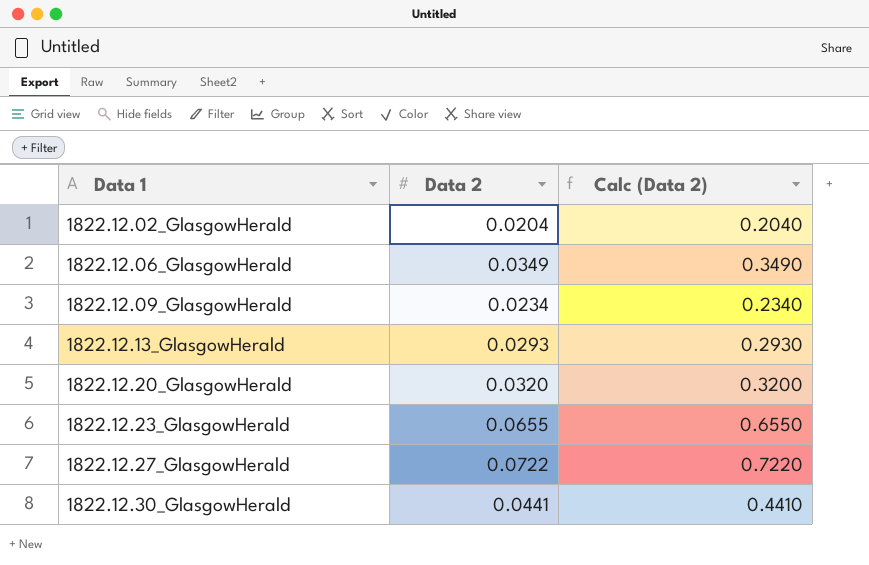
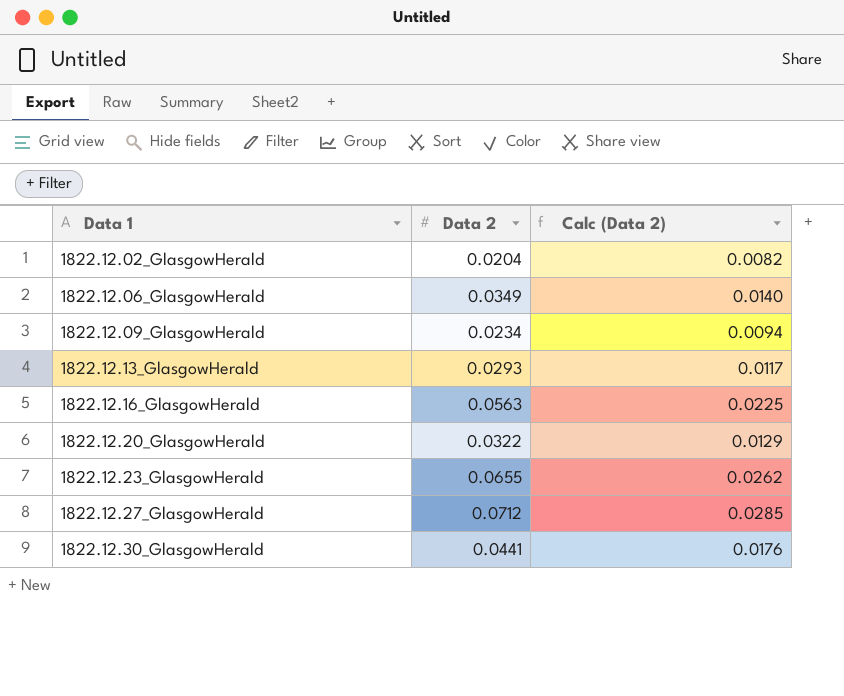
column Calc (Data 2) | formula: [Data 2] * 10 -> [Data 2] * 0.4
row 1822.12.16_GlasgowHerald: none -> 0.0563 | 0.0225
1822.12.20_GlasgowHerald | Data 2: 0.0320 -> 0.0322
1822.12.27_GlasgowHerald | Data 2: 0.0722 -> 0.0712

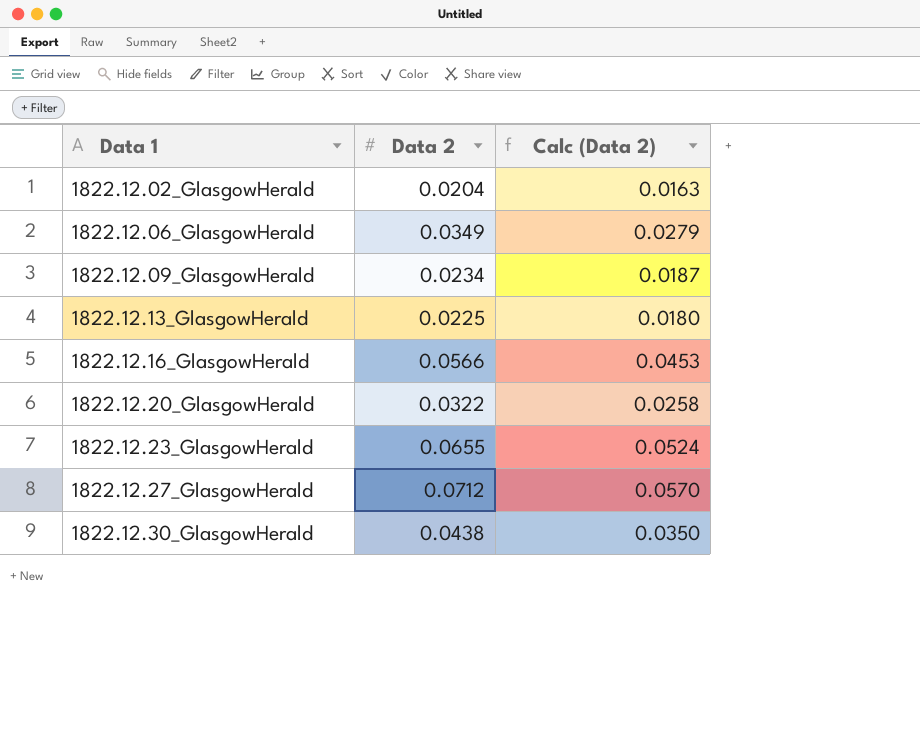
column Calc (Data 2) | formula: [Data 2] * 0.4 -> [Data 2] * 0.8
1822.12.13_GlasgowHerald | Data 2: 0.0293 -> 0.0225
1822.12.16_GlasgowHerald | Data 2: 0.0563 -> 0.0566
1822.12.30_GlasgowHerald | Data 2: 0.0441 -> 0.0438

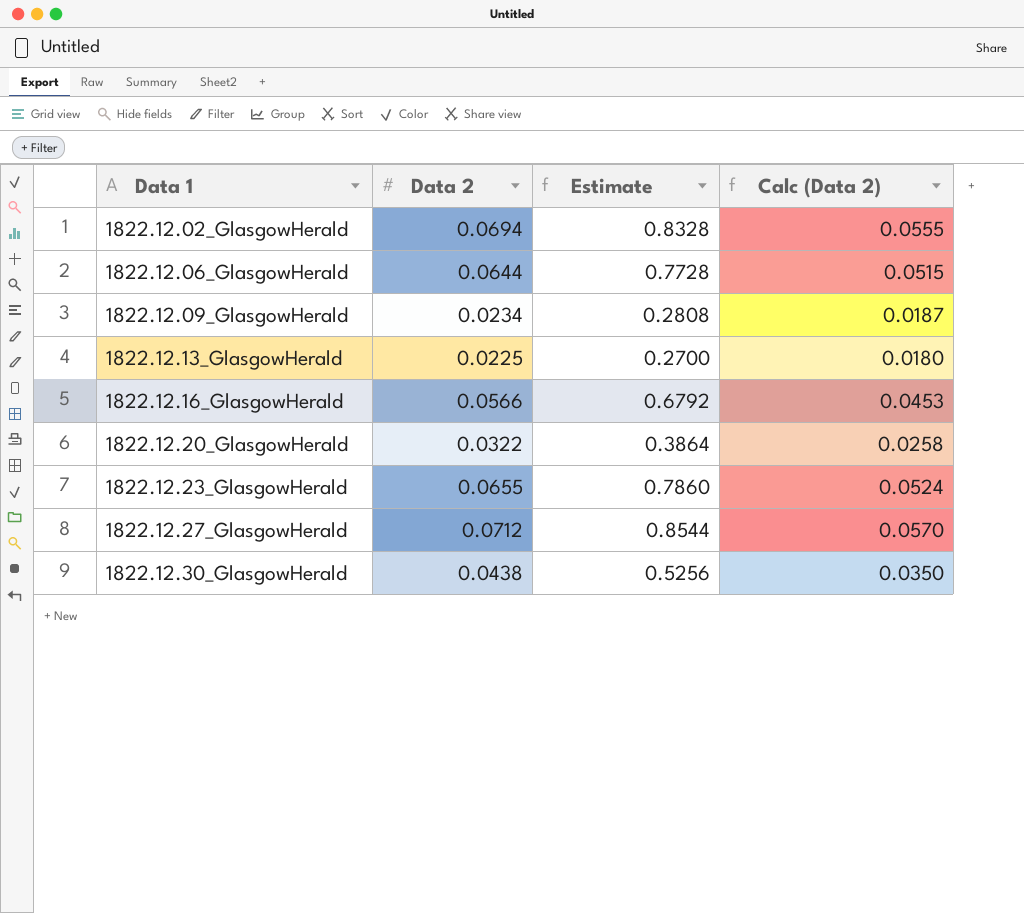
column Estimate | formula: none -> [Data 2] * 12
1822.12.02_GlasgowHerald | Data 2: 0.0204 -> 0.0694
1822.12.02_GlasgowHerald | Calc (Data 2): 0.0163 -> 0.0555
1822.12.06_GlasgowHerald | Data 2: 0.0349 -> 0.0644
1822.12.06_GlasgowHerald | Calc (Data 2): 0.0279 -> 0.0515

